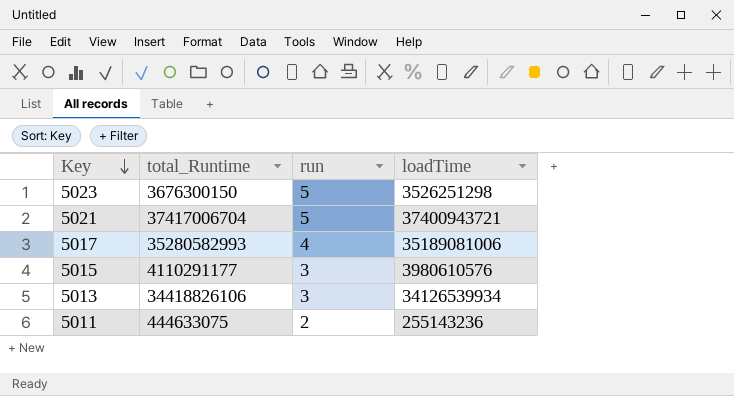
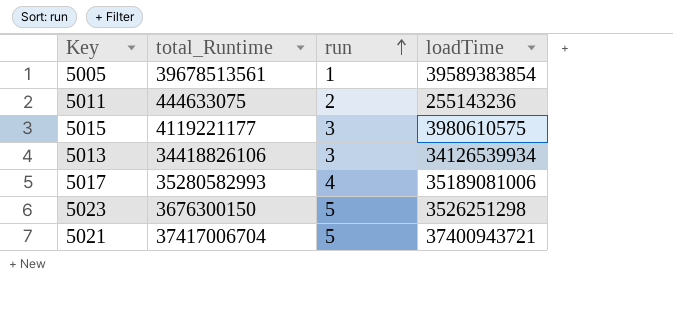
row order: Key descending -> run ascending
row 5005: none -> 39678513561 | 1 | 39589383854
5015 | total_Runtime: 4110291177 -> 4119221177
5015 | loadTime: 3980610576 -> 3980610575

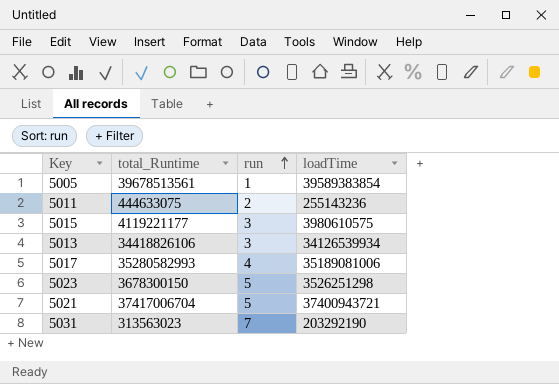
5023 | total_Runtime: 3676300150 -> 3678300150
row 5031: none -> 313563023 | 7 | 203292190

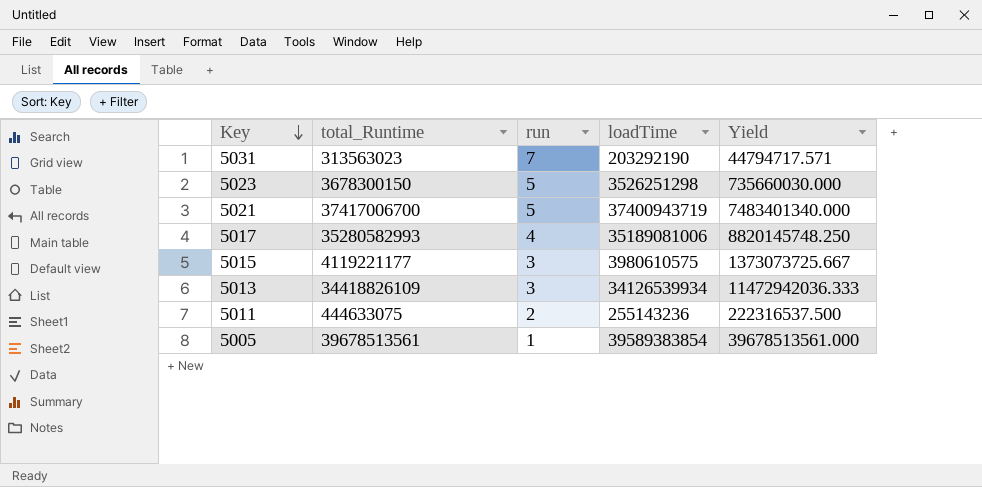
row order: run ascending -> Key descending
column Yield | formula: none -> [total_Runtime] / [run]
5021 | total_Runtime: 37417006704 -> 37417006700
5021 | loadTime: 37400943721 -> 37400943719
5013 | total_Runtime: 34418826106 -> 34418826109

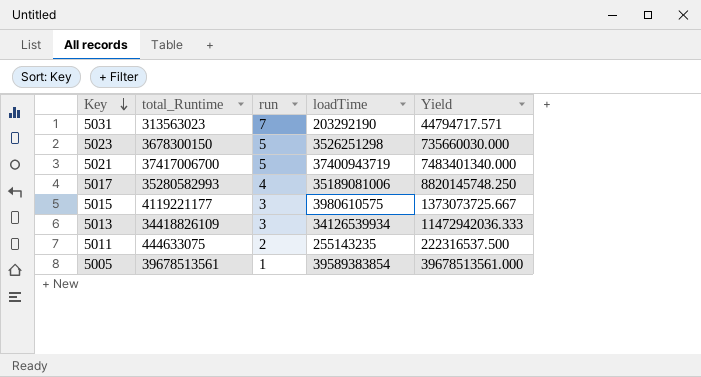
5011 | loadTime: 255143236 -> 255143235

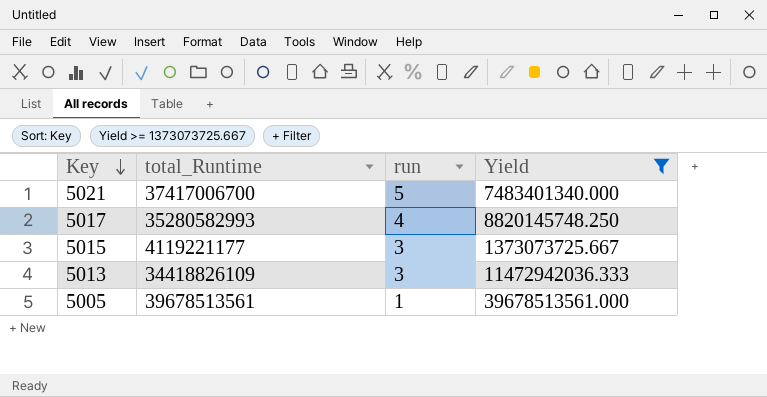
filter: none -> Yield >= 1373073725.667
column loadTime | position: 4 -> none

